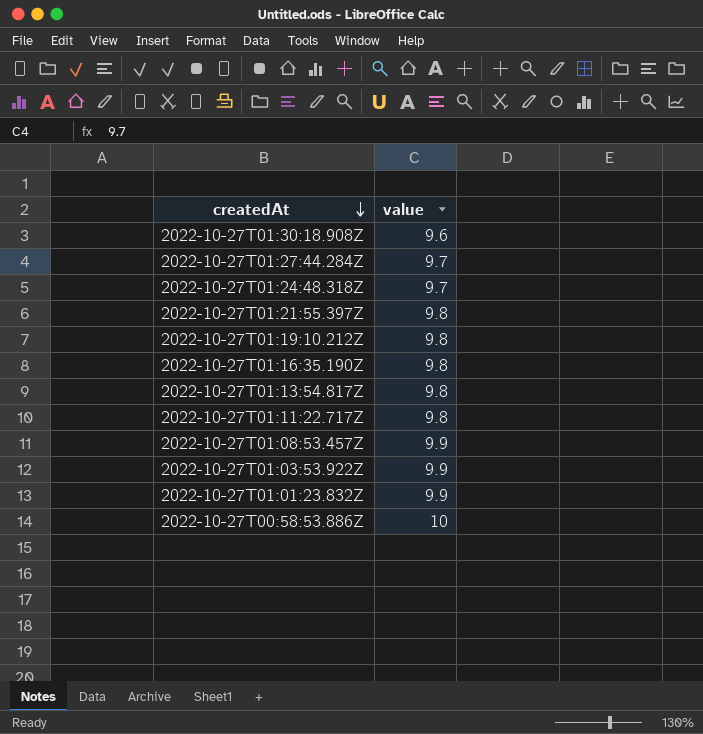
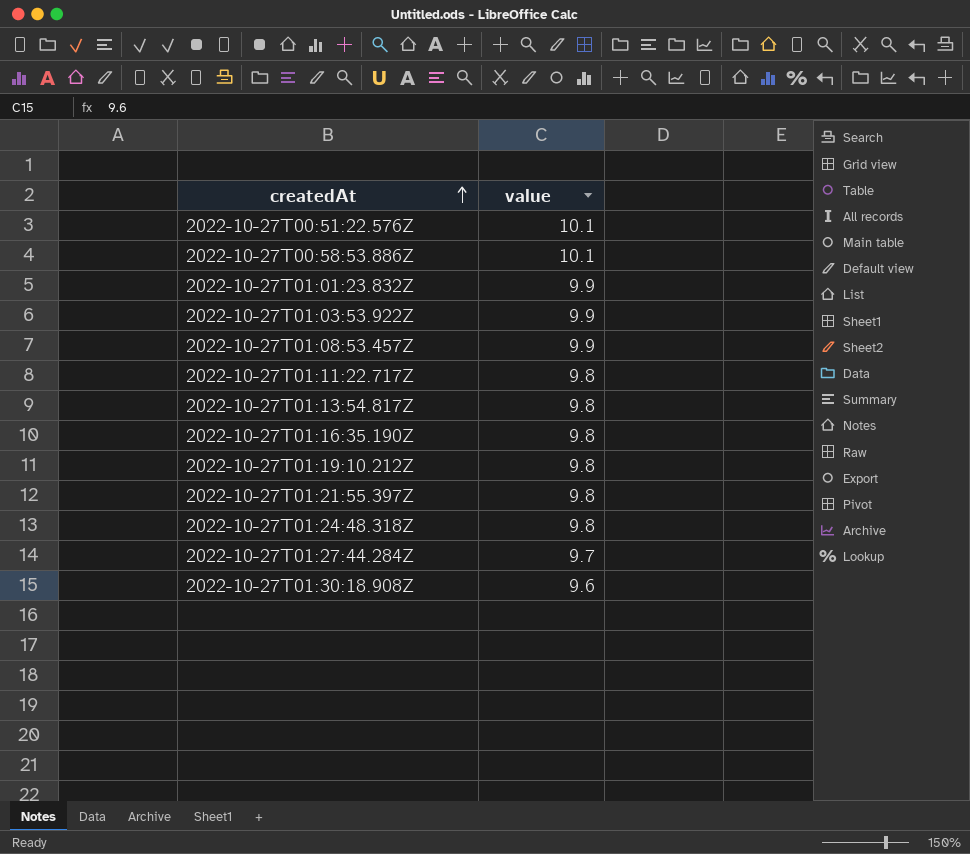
row order: createdAt descending -> createdAt ascending
row 2022-10-27T00:51:22.576Z: none -> 10.1
2022-10-27T00:58:53.886Z | value: 10 -> 10.1
2022-10-27T01:24:48.318Z | value: 9.7 -> 9.8

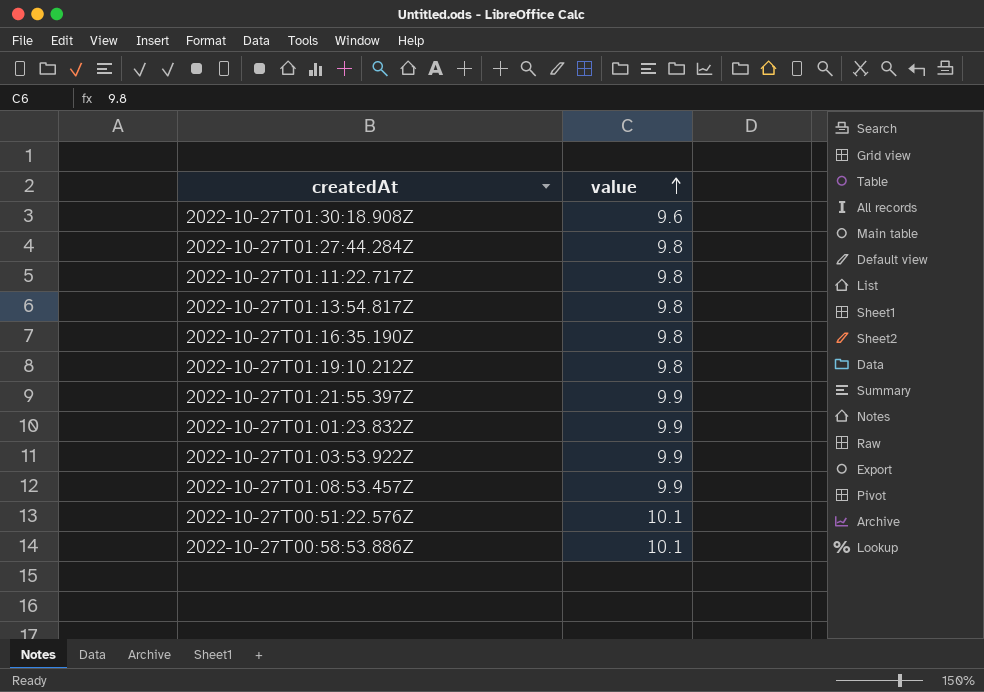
row order: createdAt ascending -> value ascending
row 2022-10-27T01:24:48.318Z: 9.8 -> none
2022-10-27T01:27:44.284Z | value: 9.7 -> 9.8
2022-10-27T01:21:55.397Z | value: 9.8 -> 9.9

